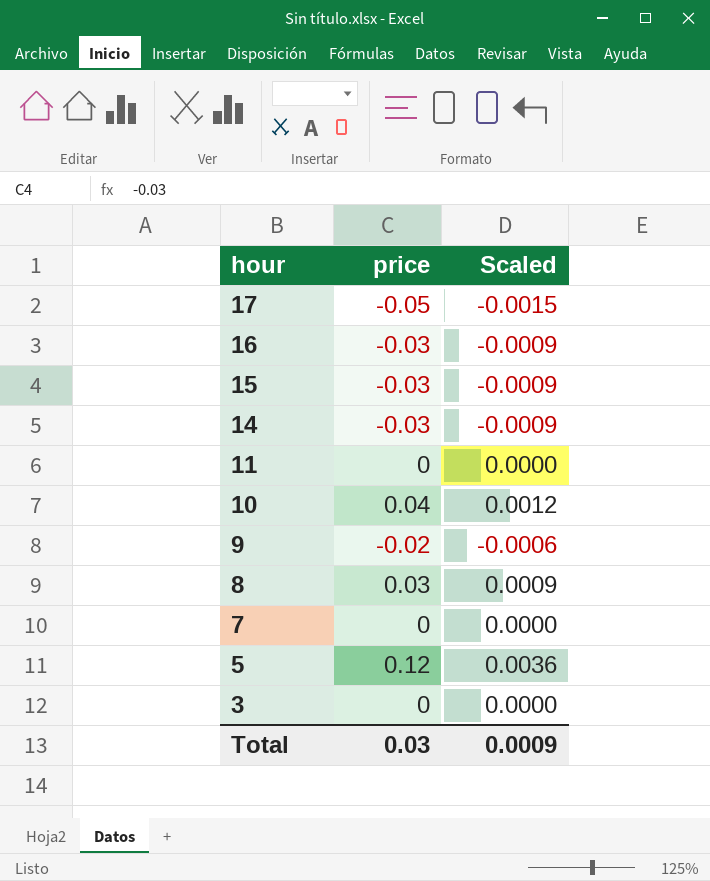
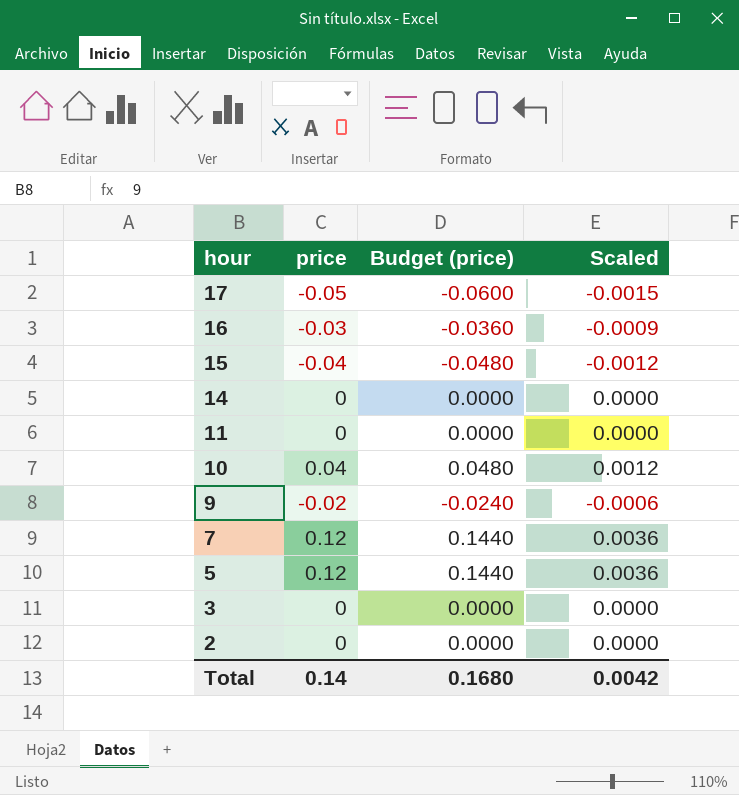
column Budget (price) | formula: none -> [price] * 1.2
row 8: 0.03 | 0.0009 -> none
15 | price: -0.03 -> -0.04
15 | Scaled: -0.0009 -> -0.0012
14 | price: -0.03 -> 0
14 | Scaled: -0.0009 -> 0.0000
7 | price: 0 -> 0.12
7 | Scaled: 0.0000 -> 0.0036
row 2: none -> 0 | 0.0000 | 0.0000
Total | price: 0.03 -> 0.14
Total | Scaled: 0.0009 -> 0.0042

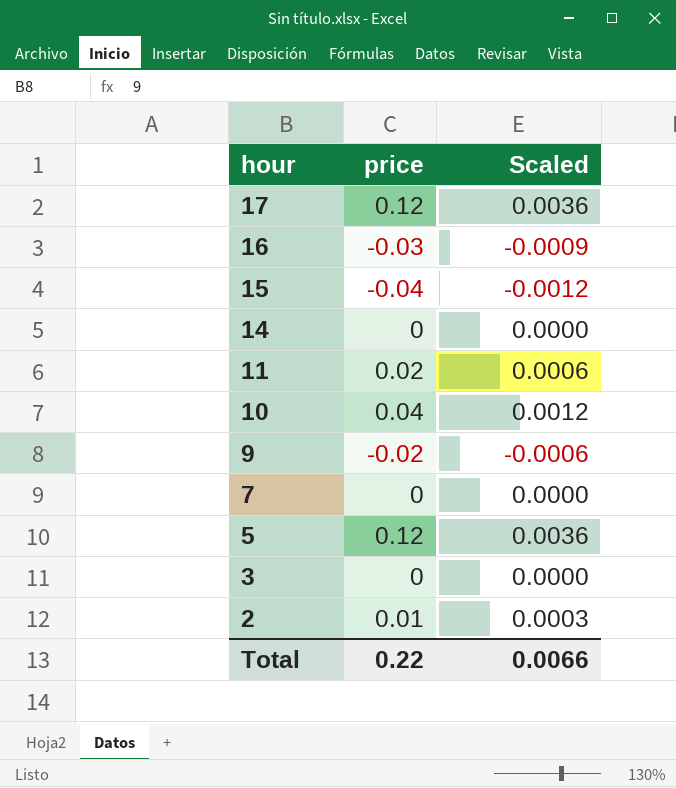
column Budget (price) | formula: [price] * 1.2 -> none
17 | price: -0.05 -> 0.12
17 | Scaled: -0.0015 -> 0.0036
11 | price: 0 -> 0.02
11 | Scaled: 0.0000 -> 0.0006
7 | price: 0.12 -> 0
7 | Scaled: 0.0036 -> 0.0000
2 | price: 0 -> 0.01
2 | Scaled: 0.0000 -> 0.0003
Total | price: 0.14 -> 0.22
Total | Scaled: 0.0042 -> 0.0066

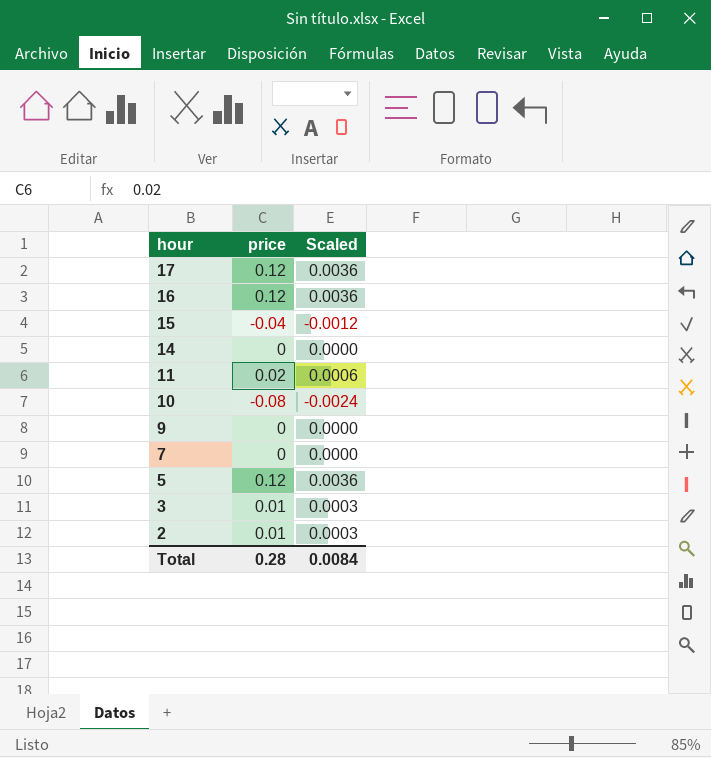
16 | price: -0.03 -> 0.12
16 | Scaled: -0.0009 -> 0.0036
10 | price: 0.04 -> -0.08
10 | Scaled: 0.0012 -> -0.0024
9 | price: -0.02 -> 0
9 | Scaled: -0.0006 -> 0.0000
3 | price: 0 -> 0.01
3 | Scaled: 0.0000 -> 0.0003
Total | price: 0.22 -> 0.28
Total | Scaled: 0.0066 -> 0.0084

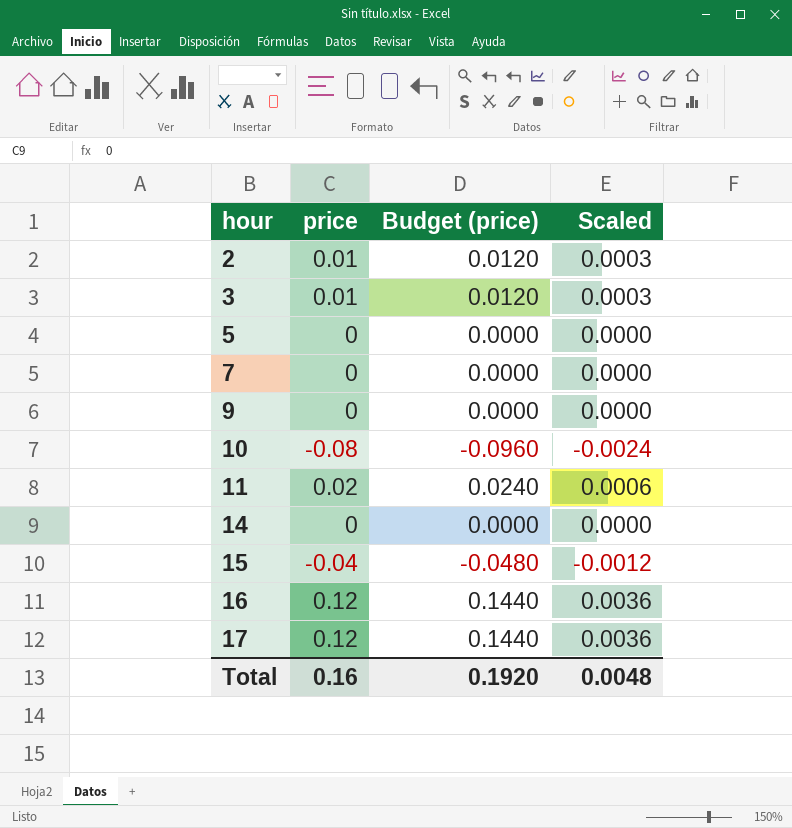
row order: hour descending -> hour ascending
column Budget (price) | formula: none -> [price] * 1.2
5 | price: 0.12 -> 0
5 | Scaled: 0.0036 -> 0.0000
Total | price: 0.28 -> 0.16
Total | Scaled: 0.0084 -> 0.0048

